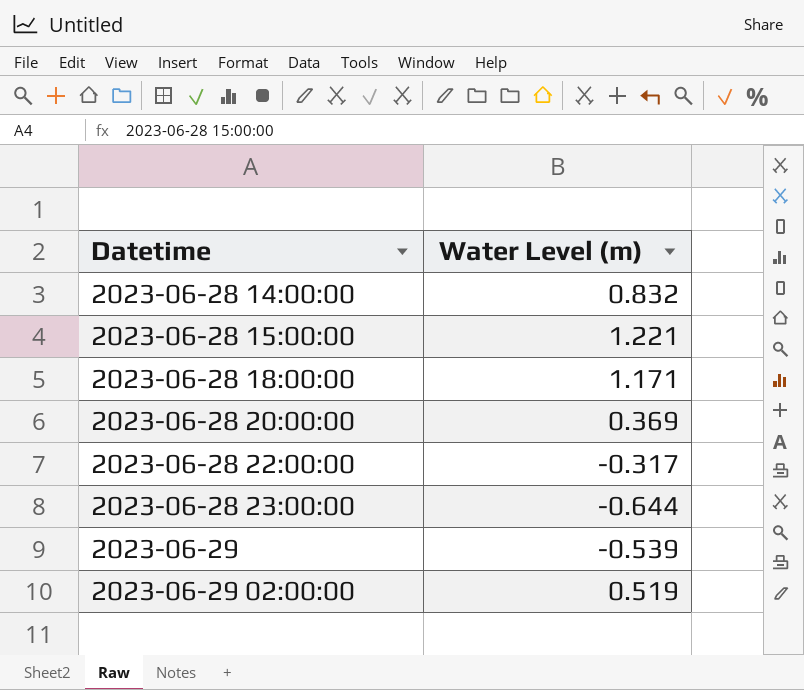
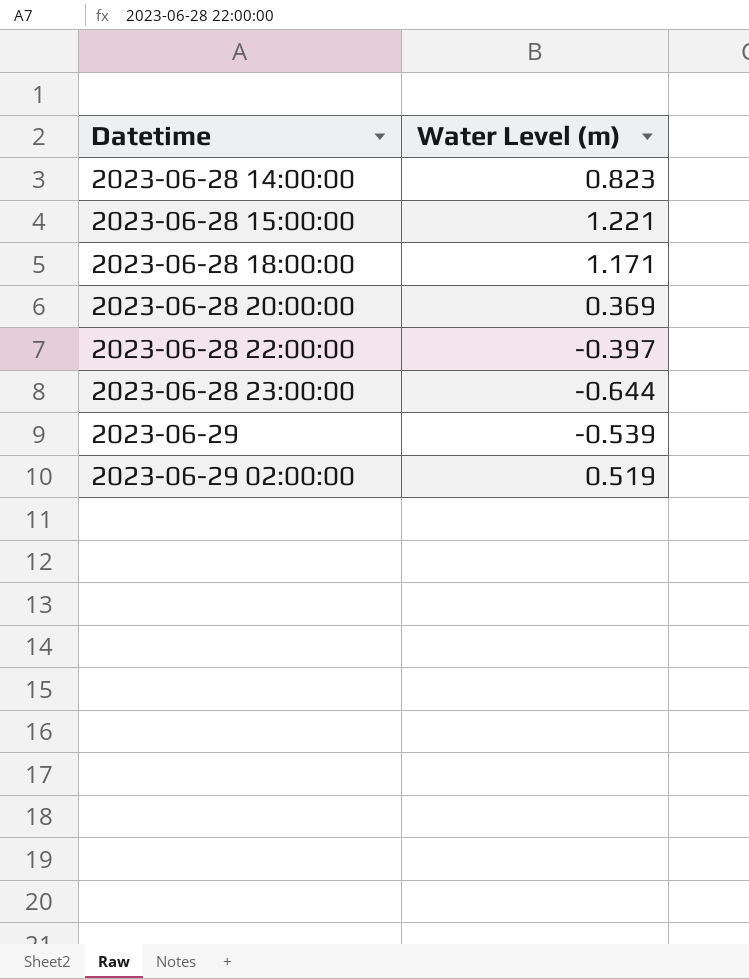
2023-06-28 14:00:00 | Water Level (m): 0.832 -> 0.823
2023-06-28 22:00:00 | Water Level (m): -0.317 -> -0.397

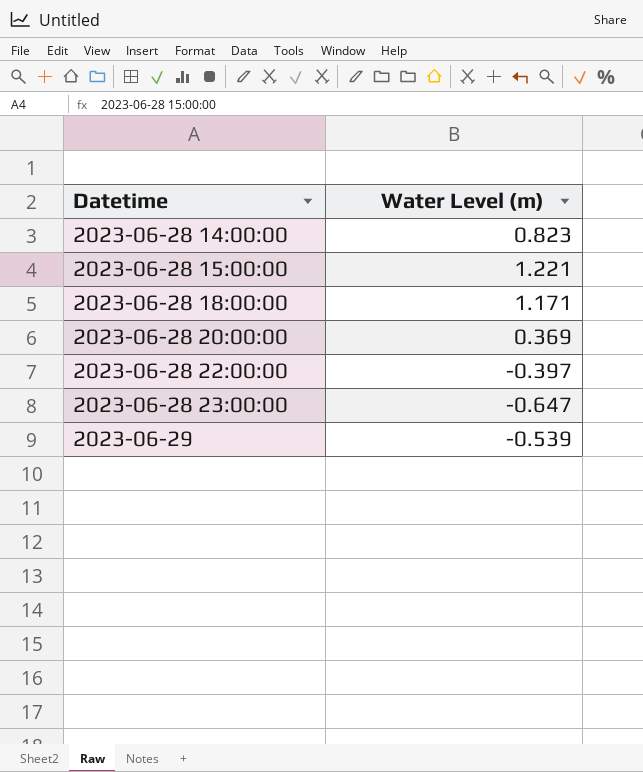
row 2023-06-29 02:00:00: 0.519 -> none
2023-06-28 23:00:00 | Water Level (m): -0.644 -> -0.647

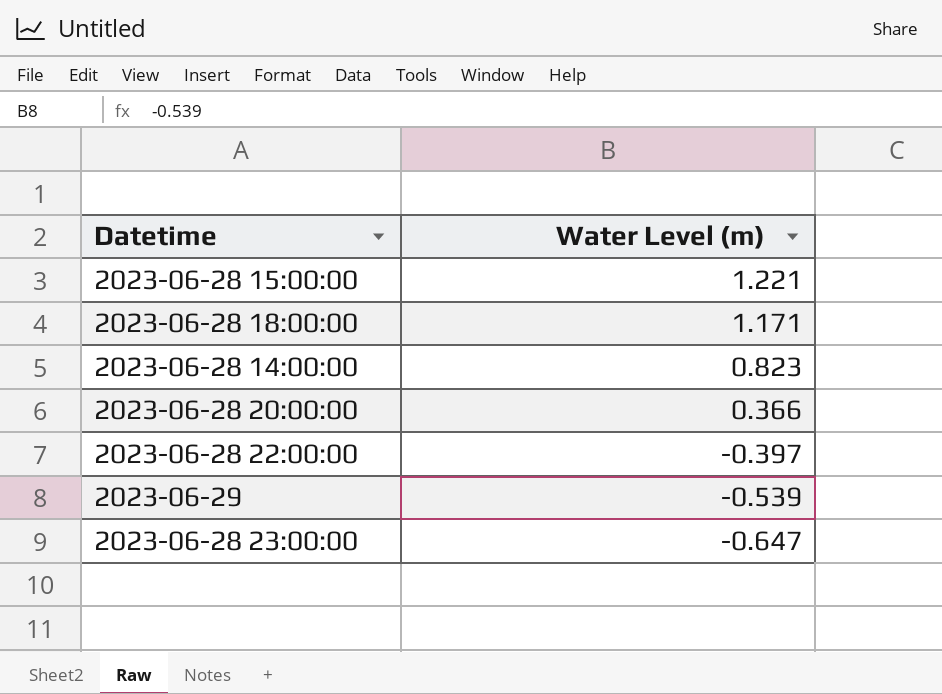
row order: Datetime ascending -> Water Level (m) descending
2023-06-28 20:00:00 | Water Level (m): 0.369 -> 0.366

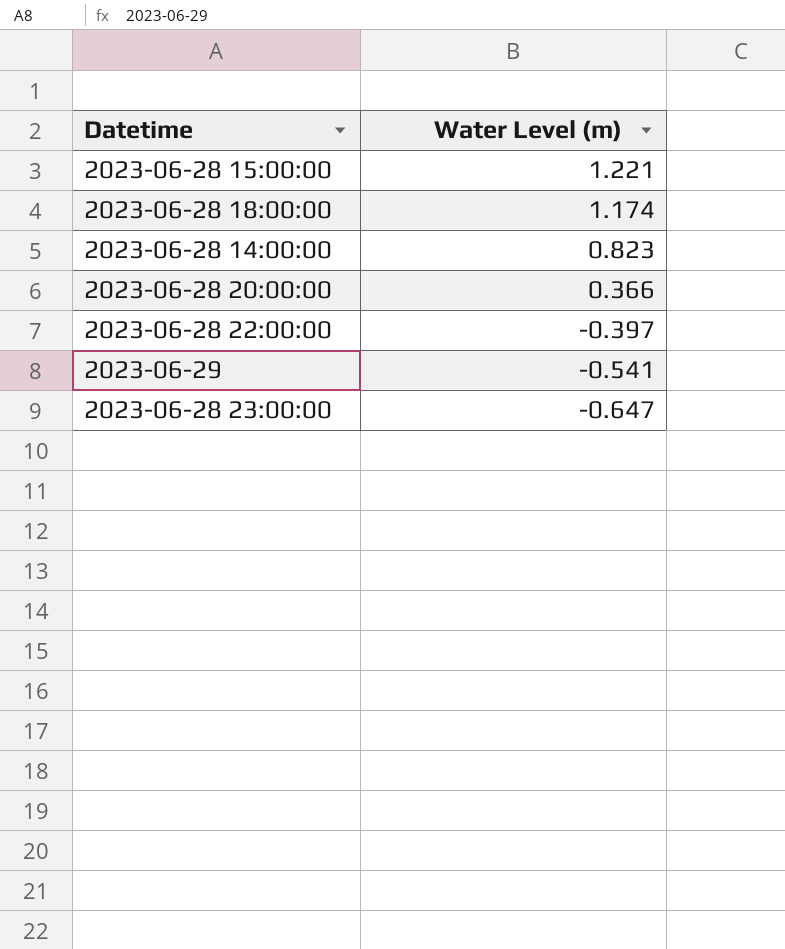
2023-06-28 18:00:00 | Water Level (m): 1.171 -> 1.174
2023-06-29 | Water Level (m): -0.539 -> -0.541

